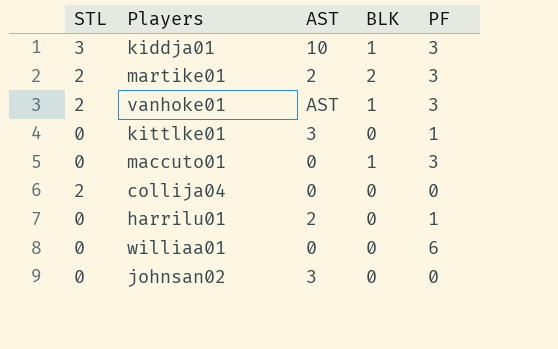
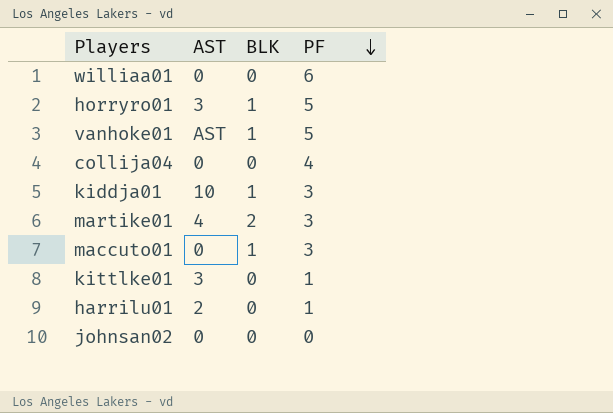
row order: none -> PF descending
column STL | position: 1 -> none
row horryro01: none -> 3 | 1 | 5
vanhoke01 | PF: 3 -> 5
collija04 | PF: 0 -> 4
martike01 | AST: 2 -> 4
johnsan02 | AST: 3 -> 0

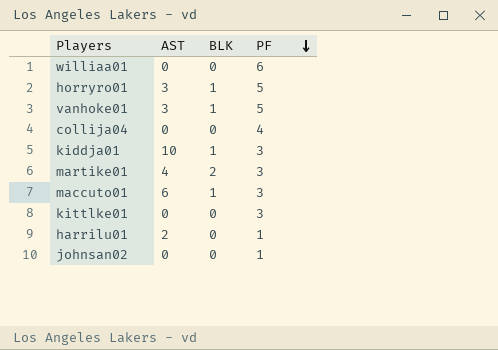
vanhoke01 | AST: AST -> 3
maccuto01 | AST: 0 -> 6
kittlke01 | AST: 3 -> 0
kittlke01 | PF: 1 -> 3
johnsan02 | PF: 0 -> 1

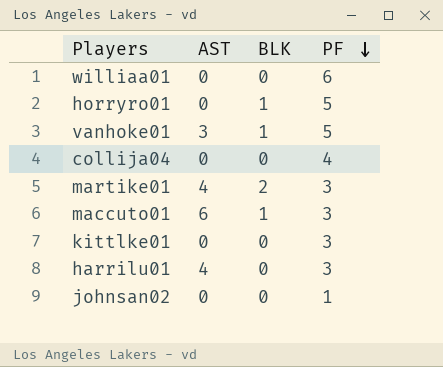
row kiddja01: 10 | 1 | 3 -> none
horryro01 | AST: 3 -> 0
harrilu01 | AST: 2 -> 4
harrilu01 | PF: 1 -> 3

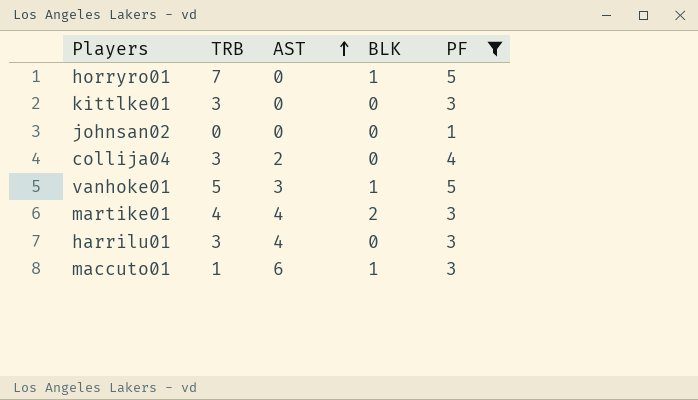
filter: none -> PF != 6
row order: PF descending -> AST ascending
column TRB | position: none -> 2
collija04 | AST: 0 -> 2

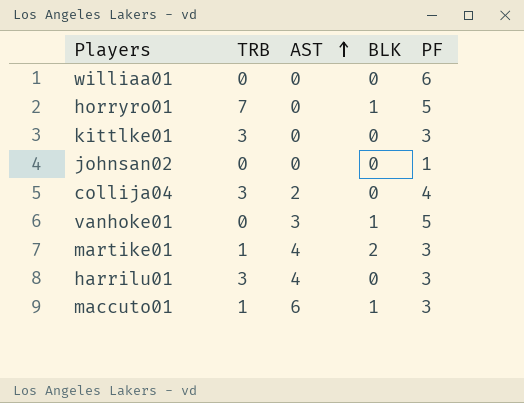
filter: PF != 6 -> none
vanhoke01 | TRB: 5 -> 0
martike01 | TRB: 4 -> 1

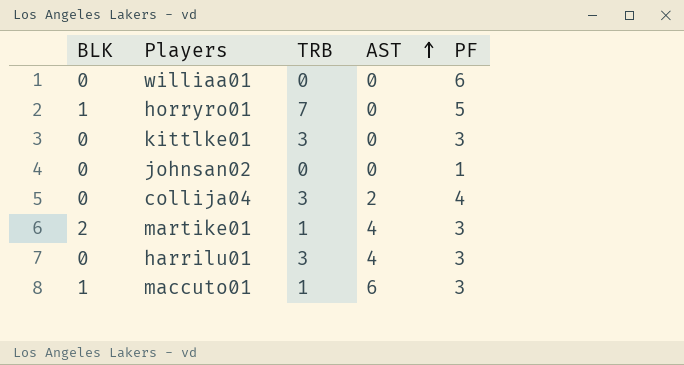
column BLK | position: 4 -> 1
row vanhoke01: 0 | 3 | 1 | 5 -> none

